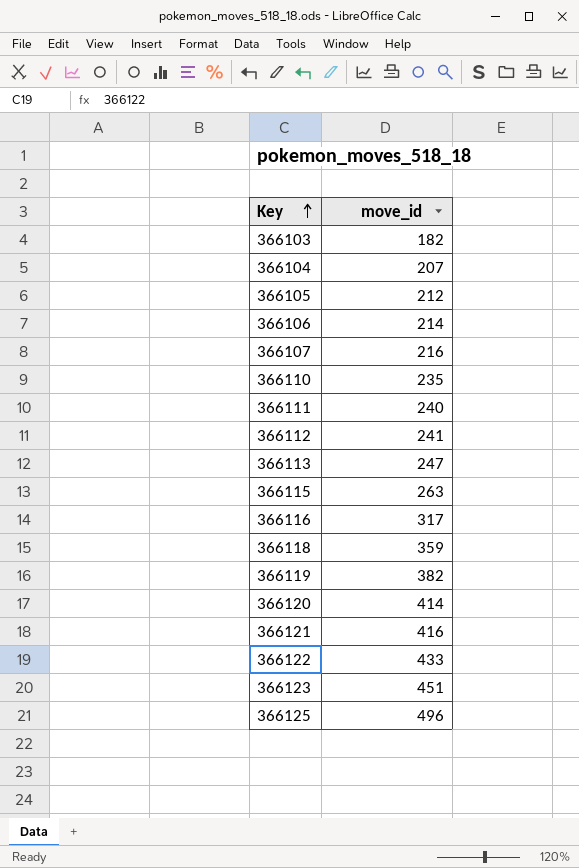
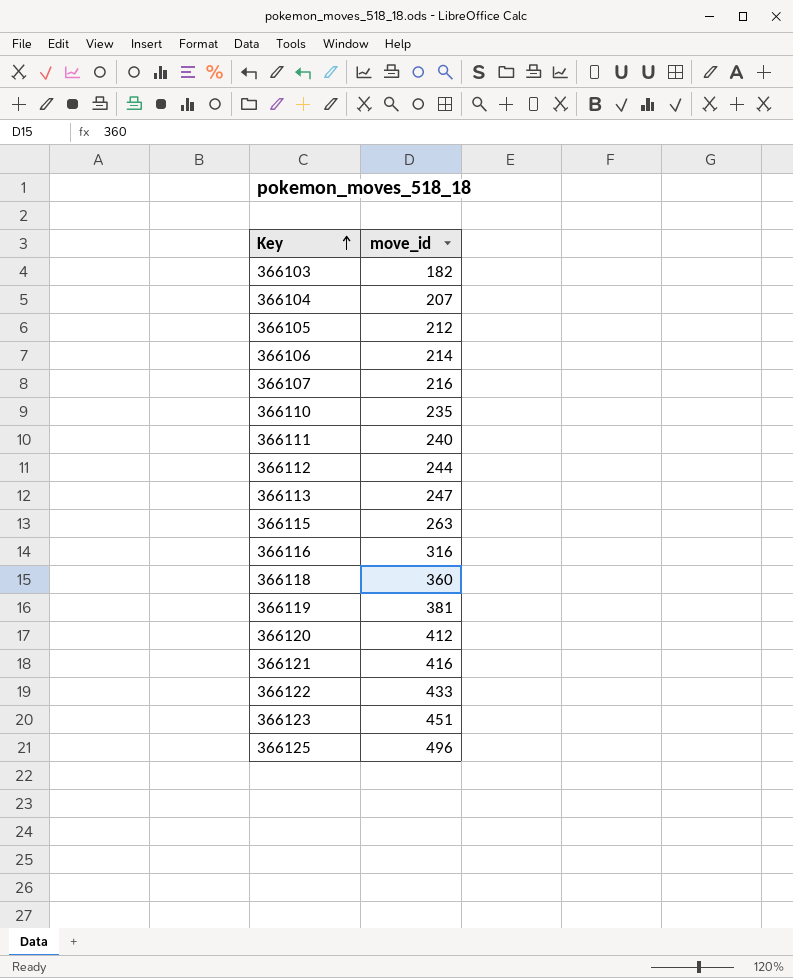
366112 | move_id: 241 -> 244
366116 | move_id: 317 -> 316
366118 | move_id: 359 -> 360
366119 | move_id: 382 -> 381
366120 | move_id: 414 -> 412

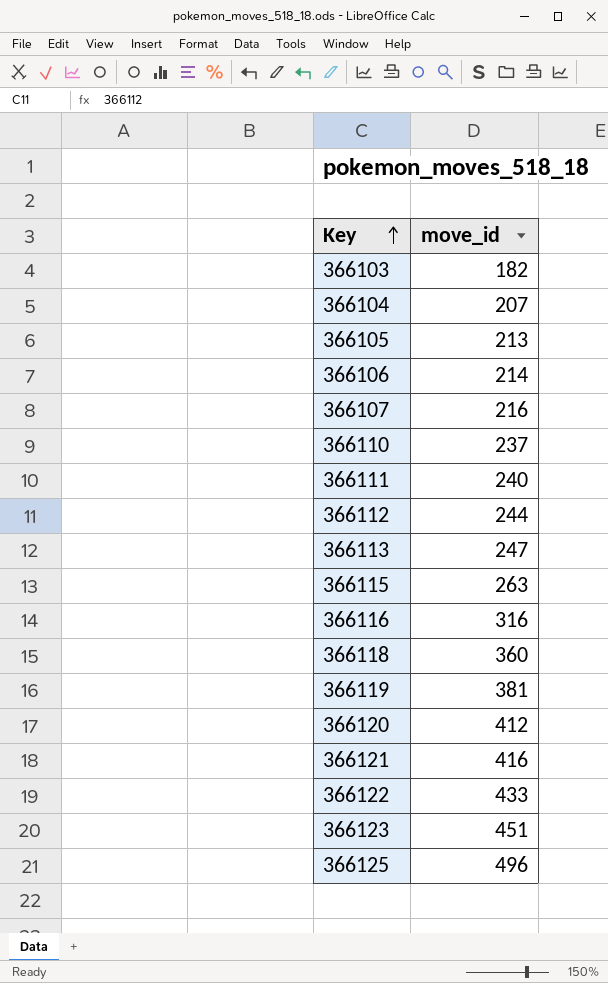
366105 | move_id: 212 -> 213
366110 | move_id: 235 -> 237

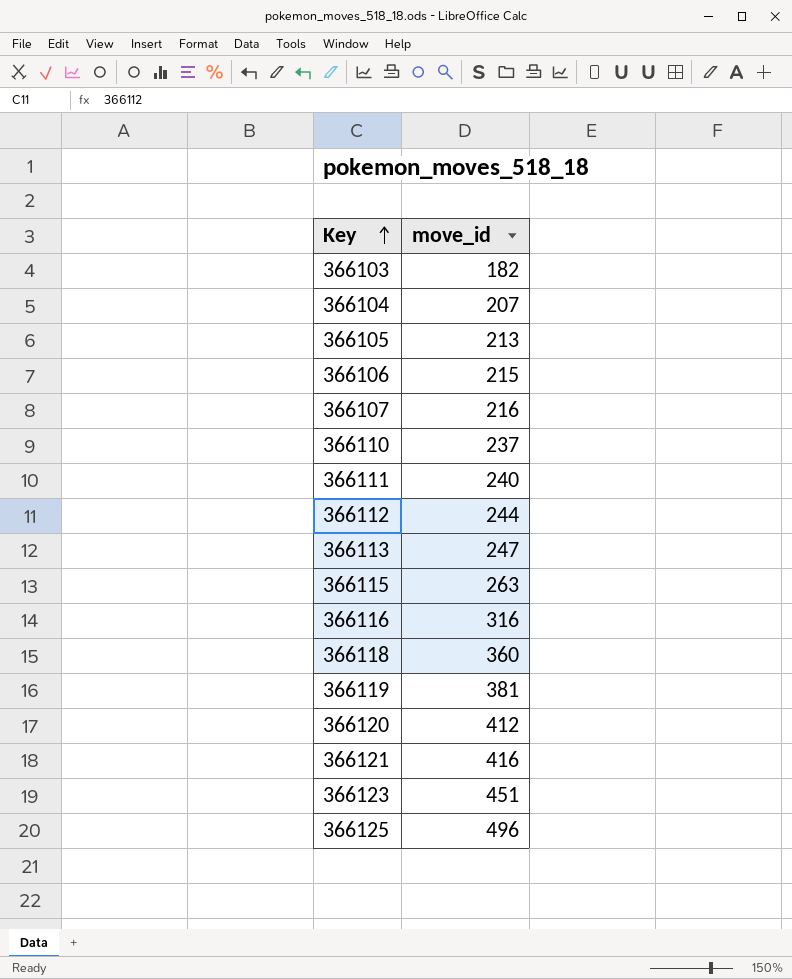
row 366122: 433 -> none
366106 | move_id: 214 -> 215

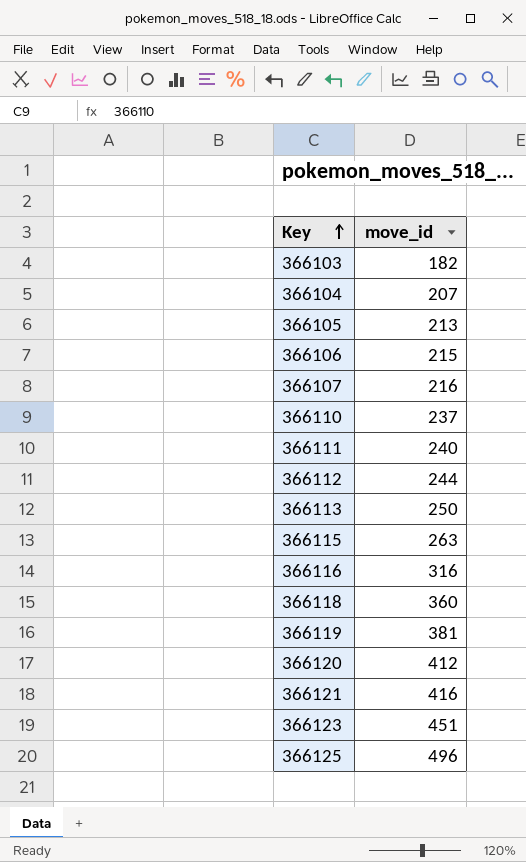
366113 | move_id: 247 -> 250

